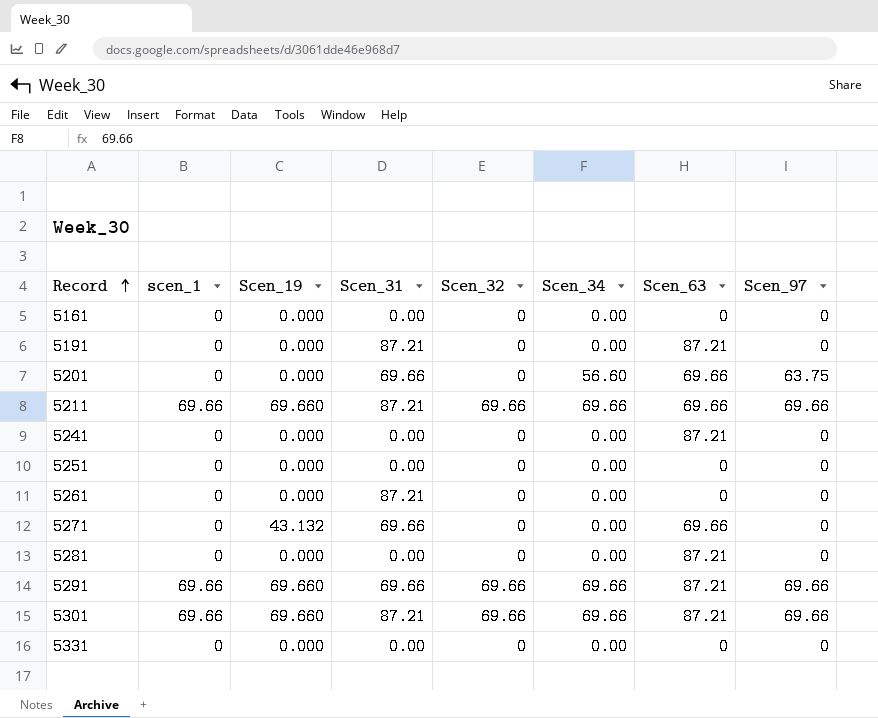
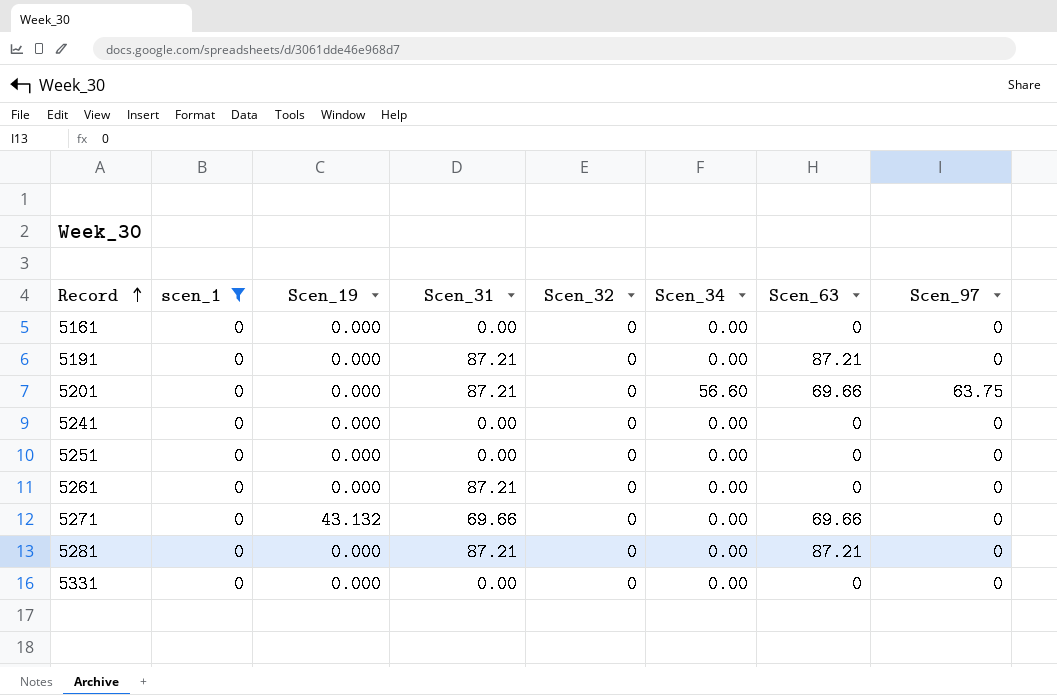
filter: none -> scen_1 = 0
5201 | Scen_31: 69.66 -> 87.21
5241 | Scen_63: 87.21 -> 0
5281 | Scen_31: 0.00 -> 87.21

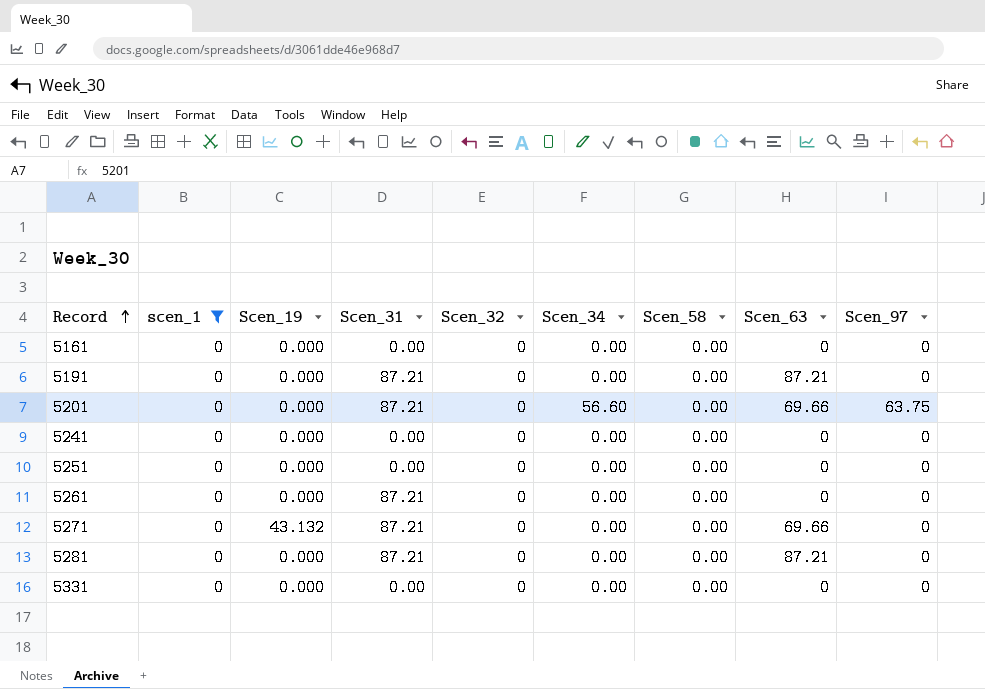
column Scen_58 | position: none -> 7
5271 | Scen_31: 69.66 -> 87.21

